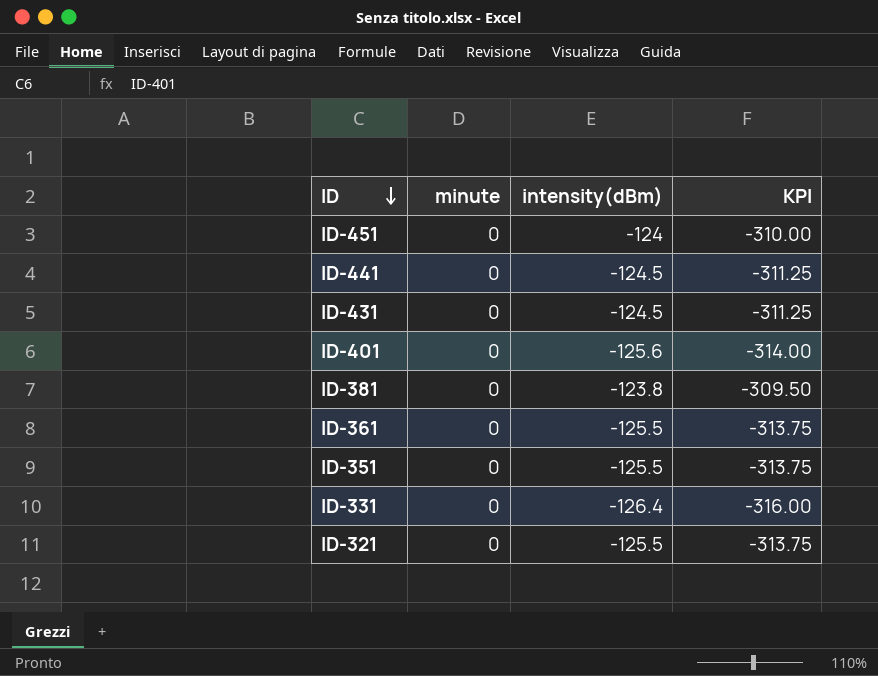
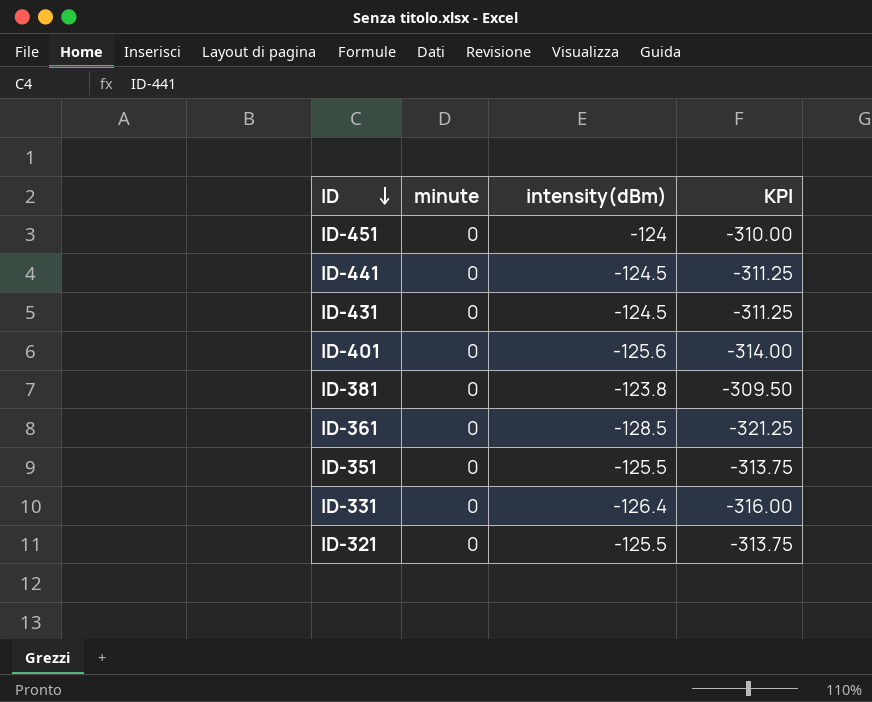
ID-361 | intensity(dBm): -125.5 -> -128.5
ID-361 | KPI: -313.75 -> -321.25

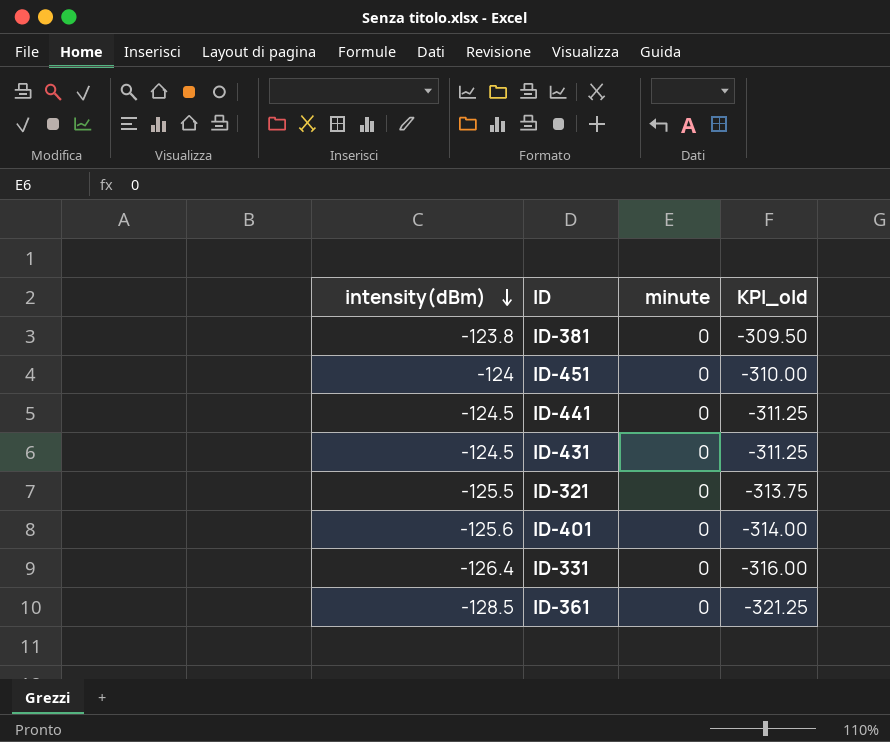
row order: ID descending -> intensity(dBm) descending
column intensity(dBm) | position: 3 -> 1
column name: KPI -> KPI_old
row ID-351: 0 | -125.5 | -313.75 -> none

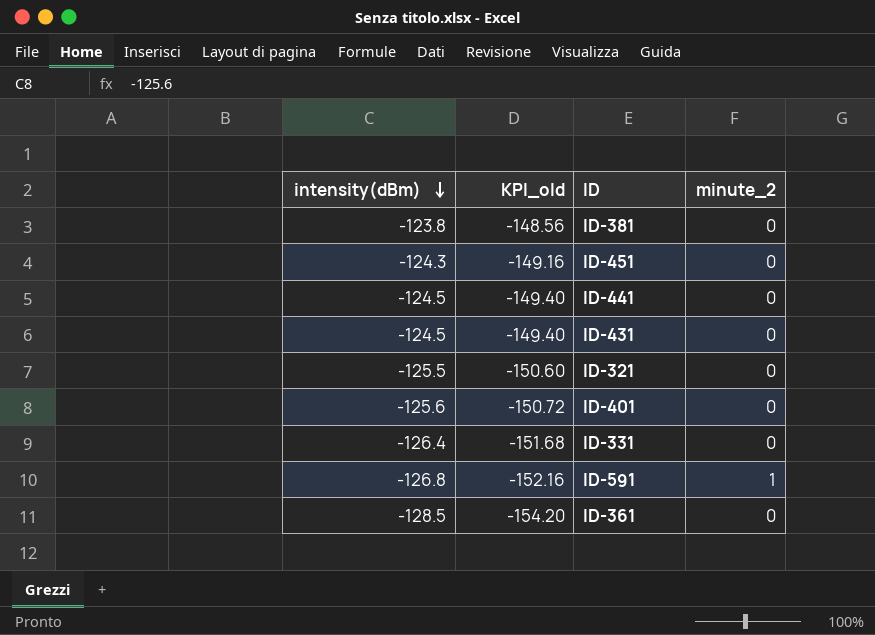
column KPI_old | formula: [intensity(dBm)] * 2.5 -> [intensity(dBm)] * 1.2
column KPI_old | position: 4 -> 2
column name: minute -> minute_2
ID-451 | intensity(dBm): -124 -> -124.3
row ID-591: none -> -126.8 | -152.16 | 1

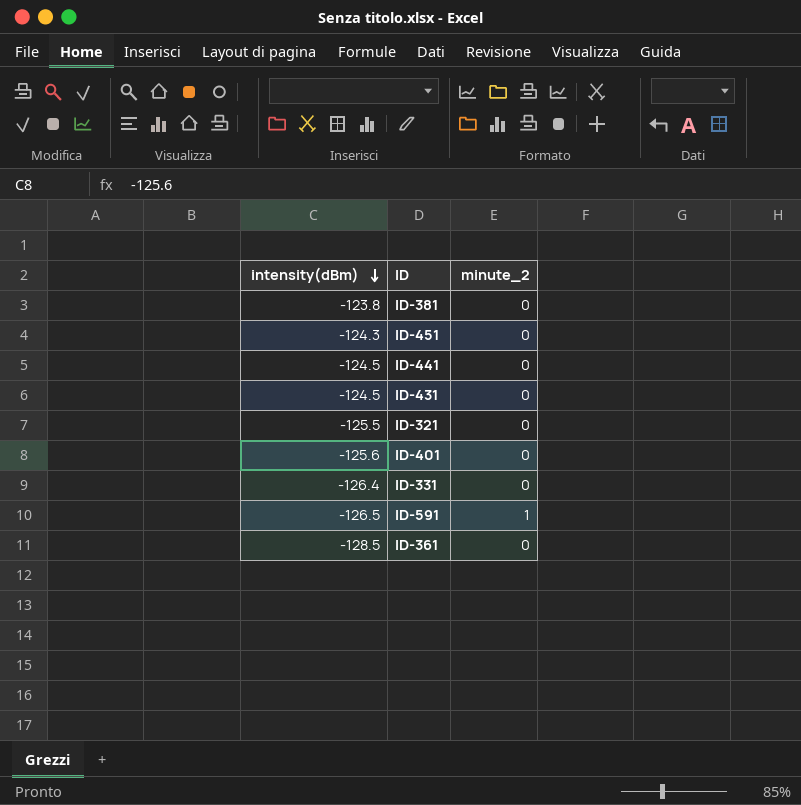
column KPI_old | formula: [intensity(dBm)] * 1.2 -> none
ID-591 | intensity(dBm): -126.8 -> -126.5

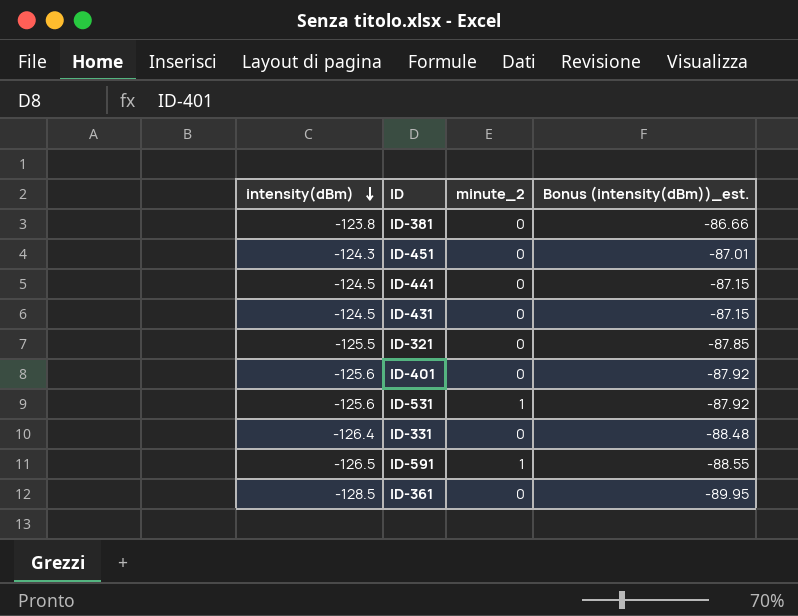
column Bonus (intensity(dBm))_est. | formula: none -> [intensity(dBm)] * 0.7
row ID-531: none -> -125.6 | 1 | -87.92

